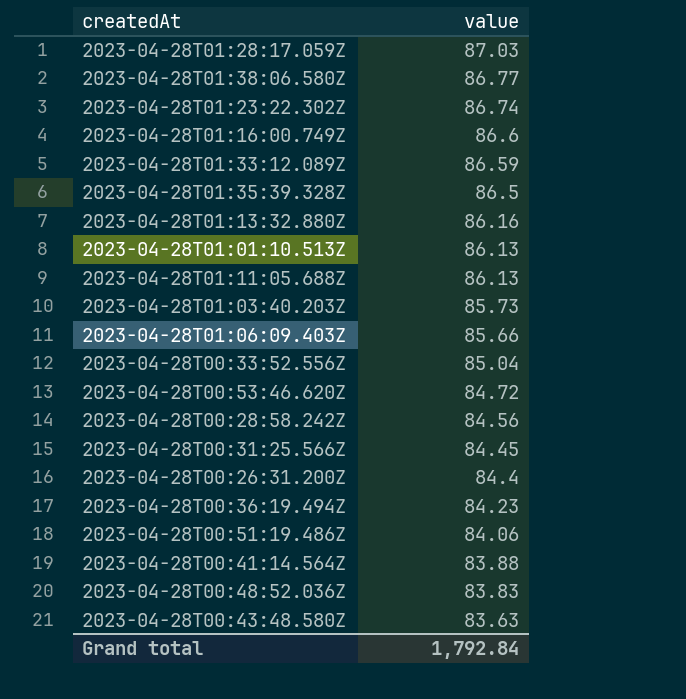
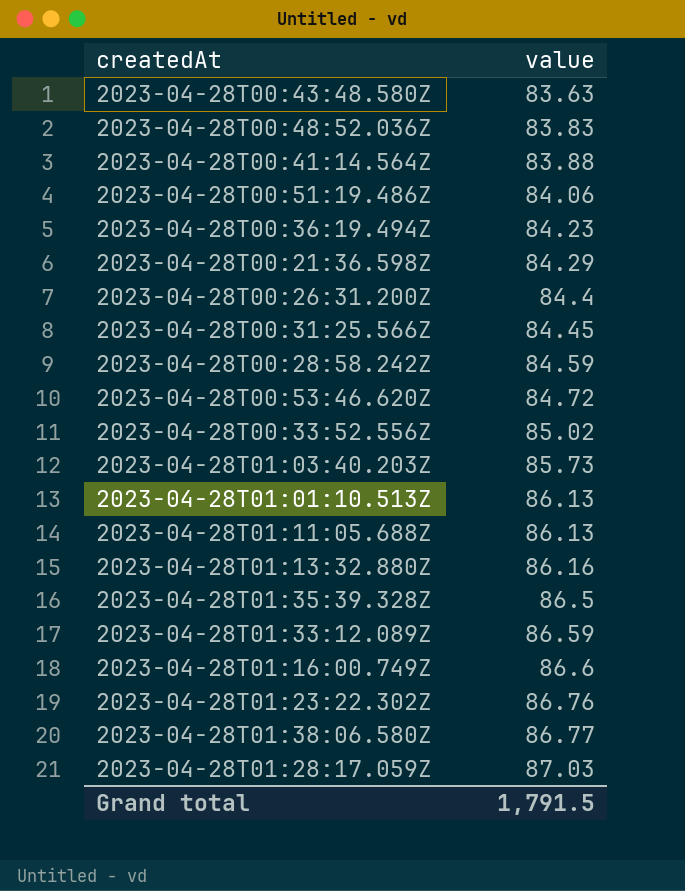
row order: value descending -> value ascending
row 2023-04-28T01:06:09.403Z: 85.66 -> none
row 2023-04-28T00:21:36.598Z: none -> 84.29
2023-04-28T00:28:58.242Z | value: 84.56 -> 84.59
2023-04-28T00:33:52.556Z | value: 85.04 -> 85.02
2023-04-28T01:23:22.302Z | value: 86.74 -> 86.76
Grand total | value: 1,792.84 -> 1,791.5

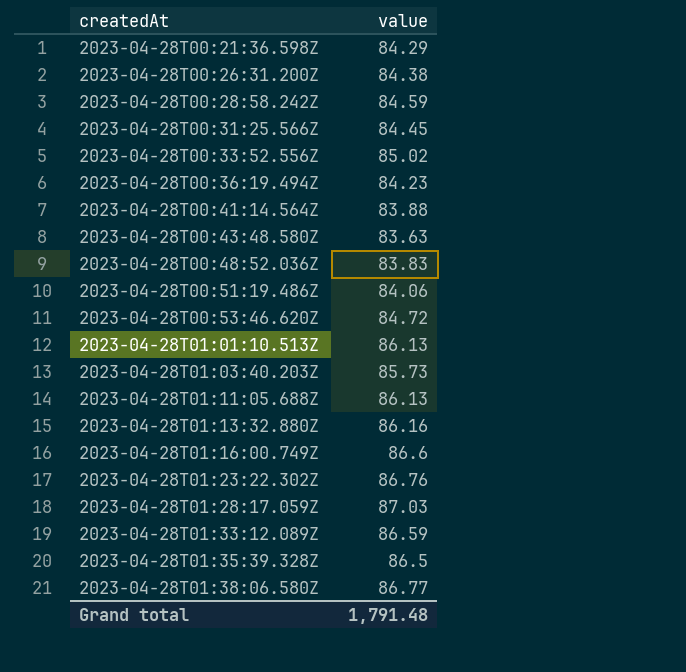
row order: value ascending -> createdAt ascending
2023-04-28T00:26:31.200Z | value: 84.4 -> 84.38
Grand total | value: 1,791.5 -> 1,791.48

